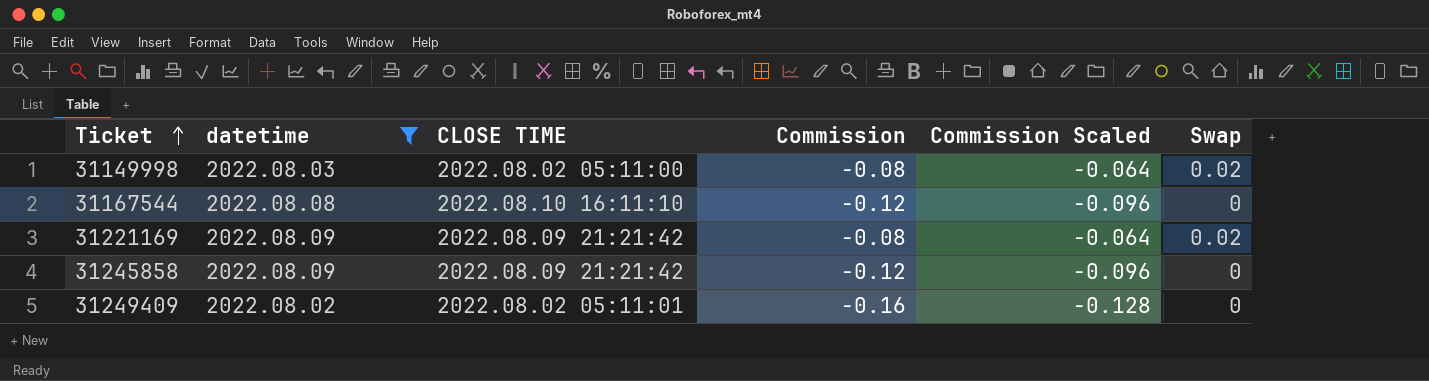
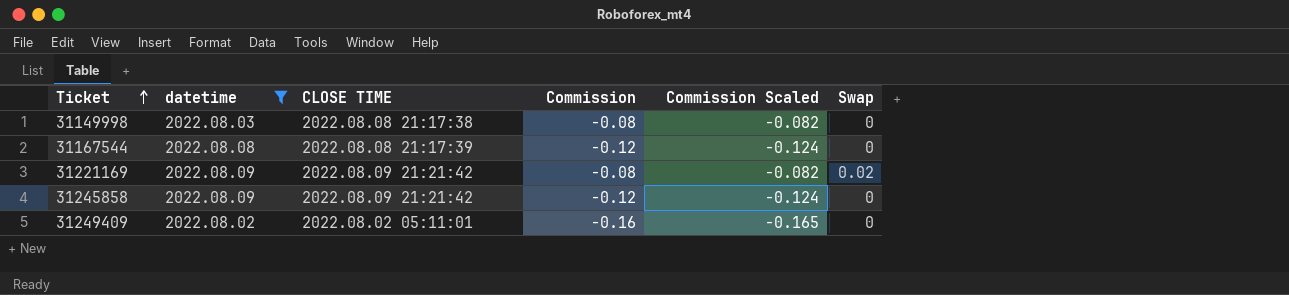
column Commission Scaled | formula: [Commission] * 0.8 -> [Commission] * 1.03
31149998 | CLOSE TIME: 2022.08.02 05:11:00 -> 2022.08.08 21:17:38
31149998 | Swap: 0.02 -> 0
31167544 | CLOSE TIME: 2022.08.10 16:11:10 -> 2022.08.08 21:17:39

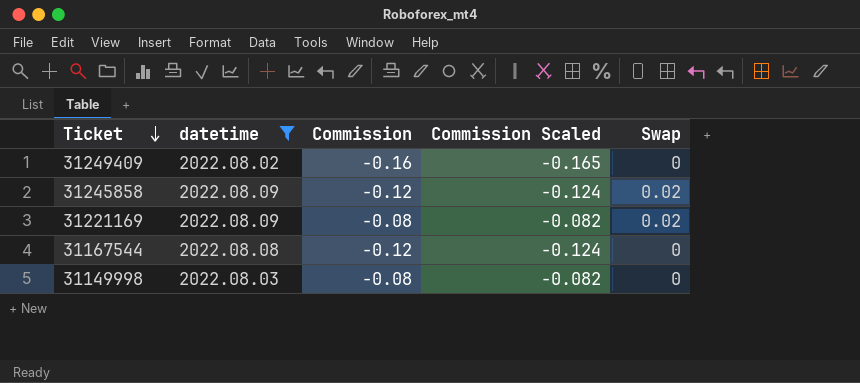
row order: Ticket ascending -> Ticket descending
column CLOSE TIME | position: 3 -> none
31245858 | Swap: 0 -> 0.02

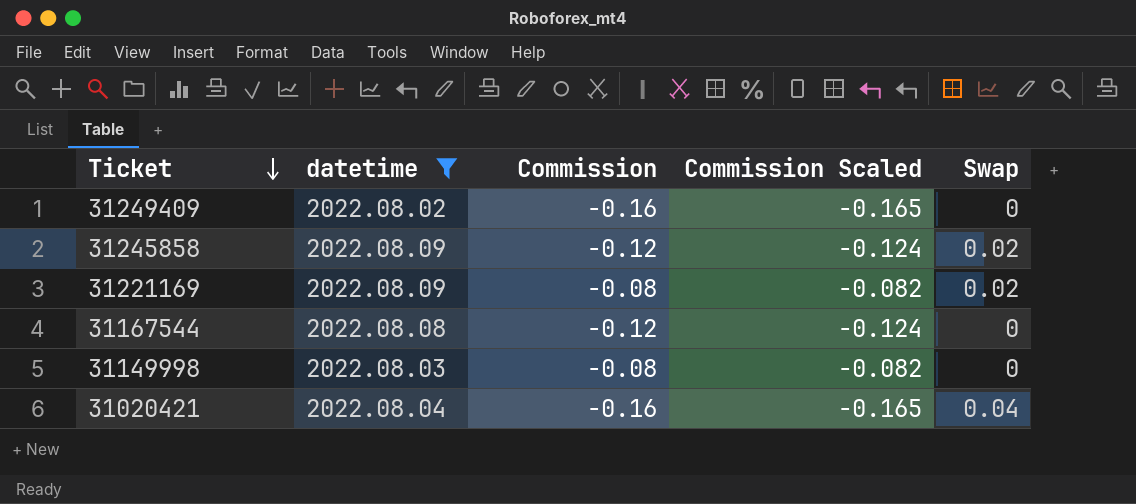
row 31020421: none -> 2022.08.04 | -0.16 | -0.165 | 0.04

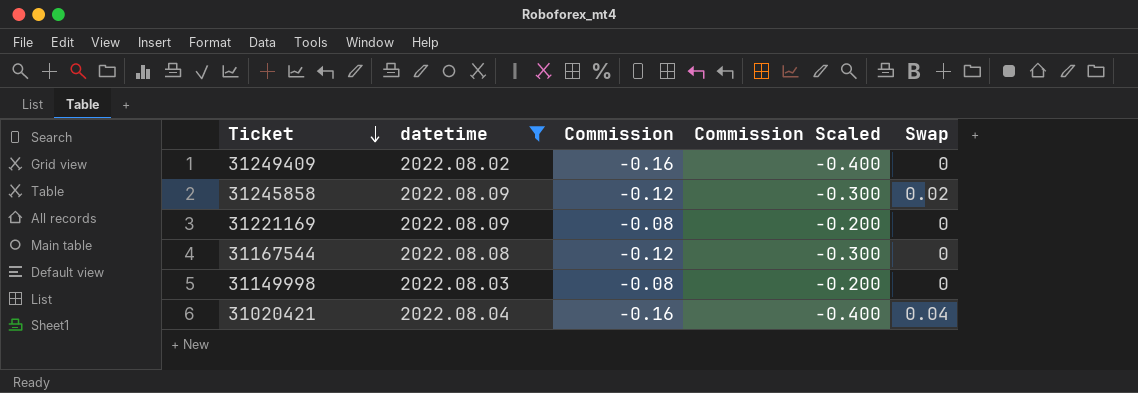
column Commission Scaled | formula: [Commission] * 1.03 -> [Commission] * 2.5
31221169 | Swap: 0.02 -> 0

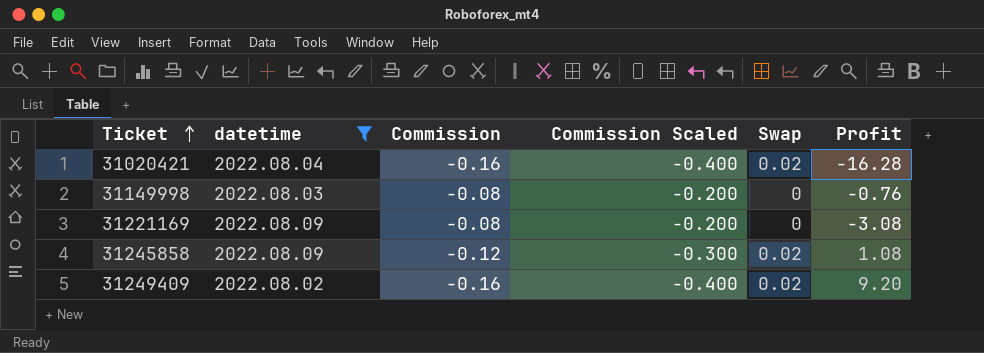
row order: Ticket descending -> Ticket ascending
column Profit | position: none -> 6
row 31167544: 2022.08.08 | -0.12 | -0.300 | 0 -> none
31020421 | Swap: 0.04 -> 0.02
31249409 | Swap: 0 -> 0.02

